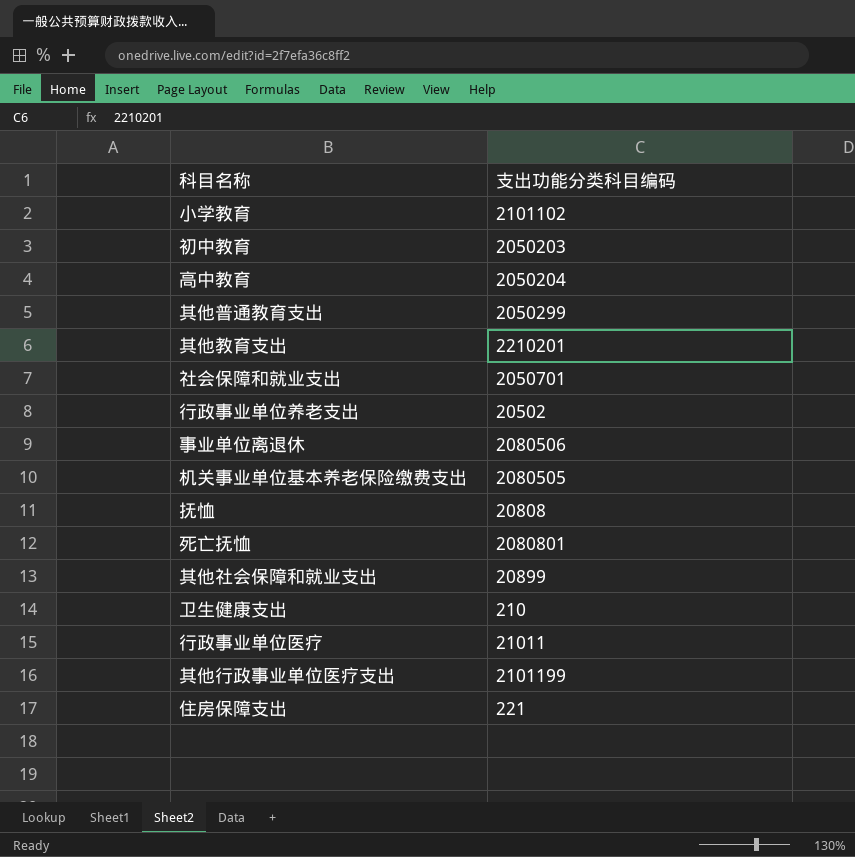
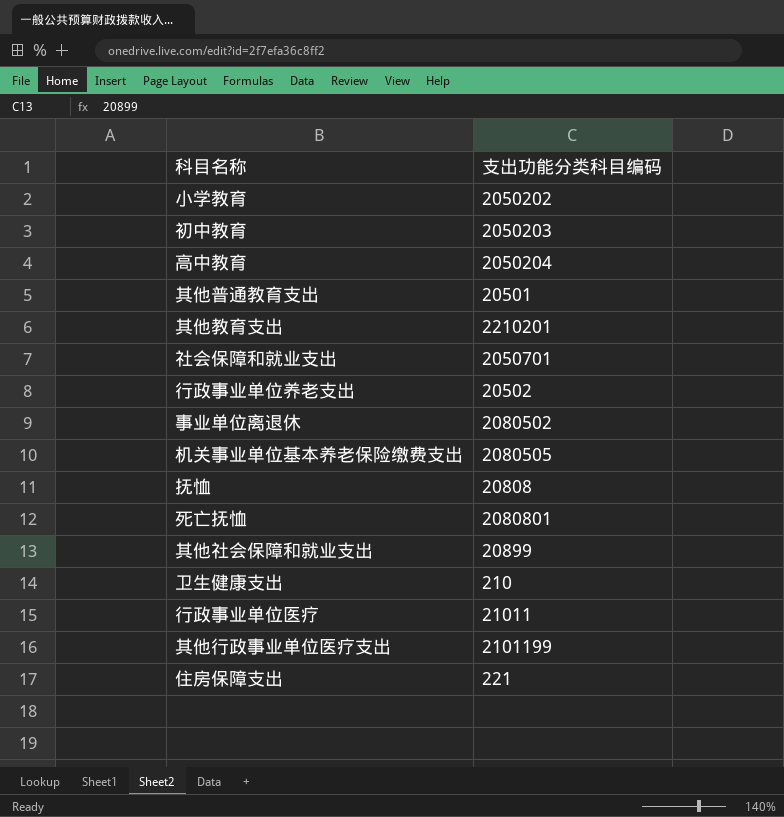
小学教育 | 支出功能分类科目编码: 2101102 -> 2050202
其他普通教育支出 | 支出功能分类科目编码: 2050299 -> 20501
事业单位离退休 | 支出功能分类科目编码: 2080506 -> 2080502

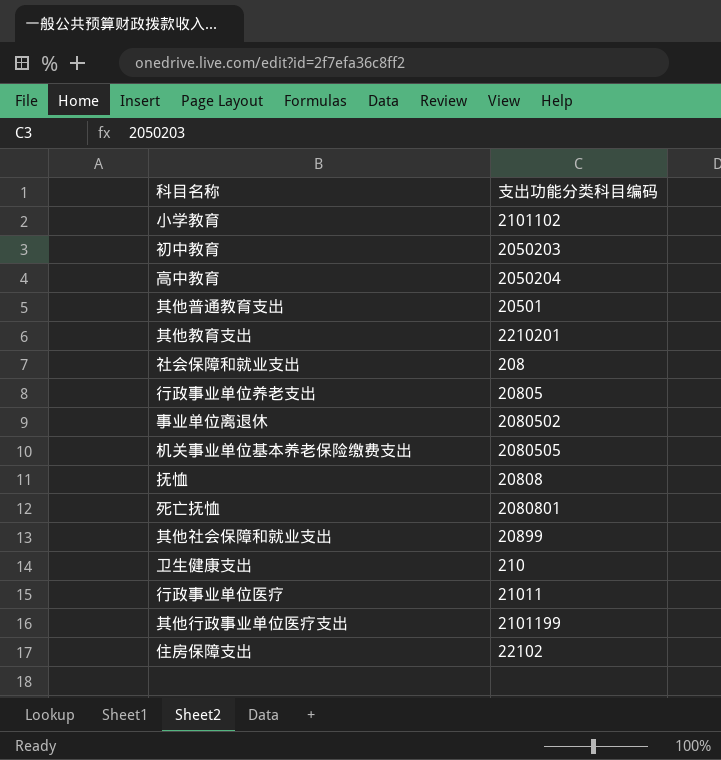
小学教育 | 支出功能分类科目编码: 2050202 -> 2101102
社会保障和就业支出 | 支出功能分类科目编码: 2050701 -> 208
行政事业单位养老支出 | 支出功能分类科目编码: 20502 -> 20805
住房保障支出 | 支出功能分类科目编码: 221 -> 22102

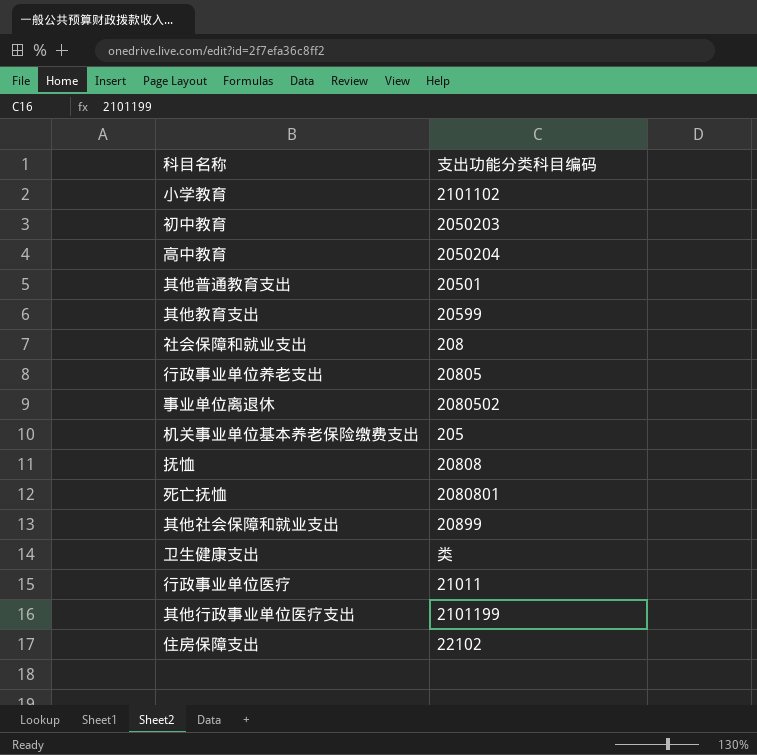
其他教育支出 | 支出功能分类科目编码: 2210201 -> 20599
机关事业单位基本养老保险缴费支出 | 支出功能分类科目编码: 2080505 -> 205
卫生健康支出 | 支出功能分类科目编码: 210 -> 类

